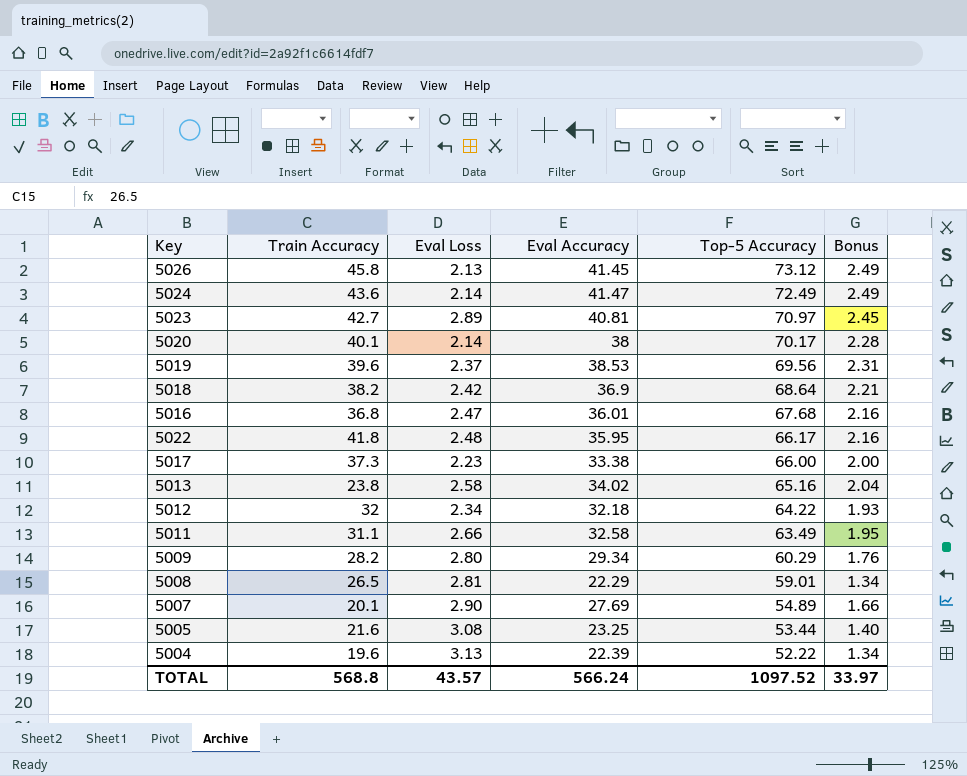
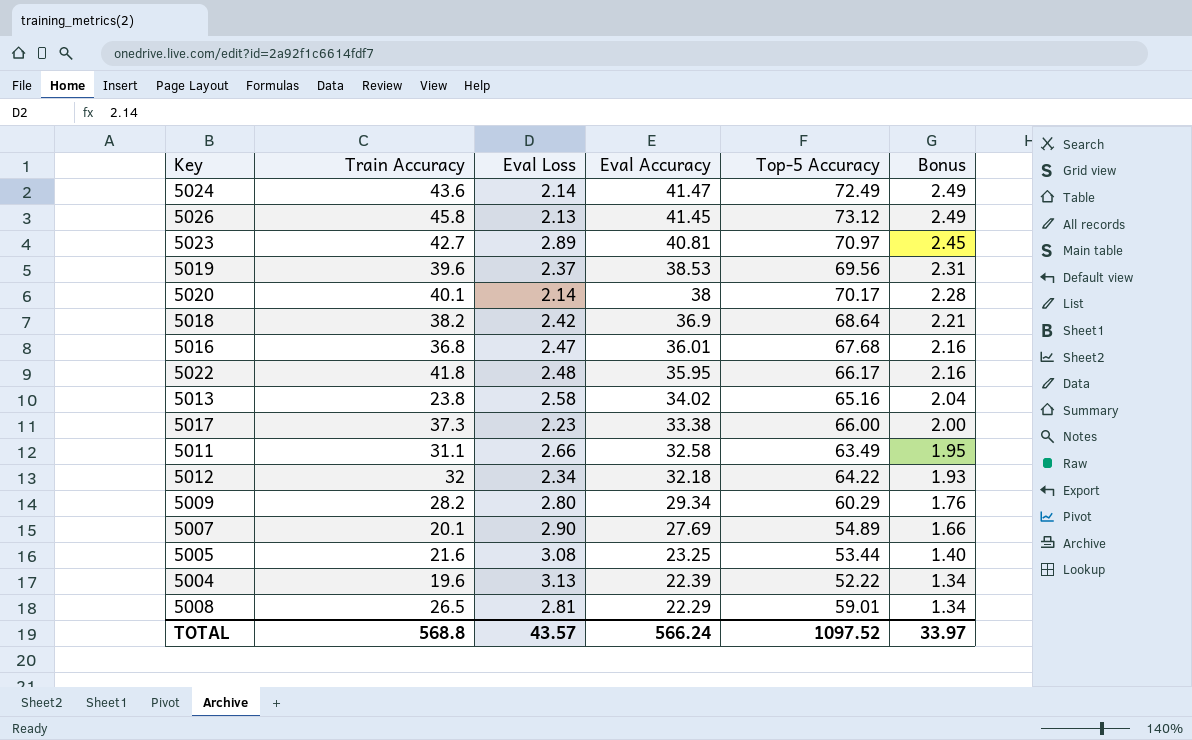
row order: Top-5 Accuracy descending -> Eval Accuracy descending

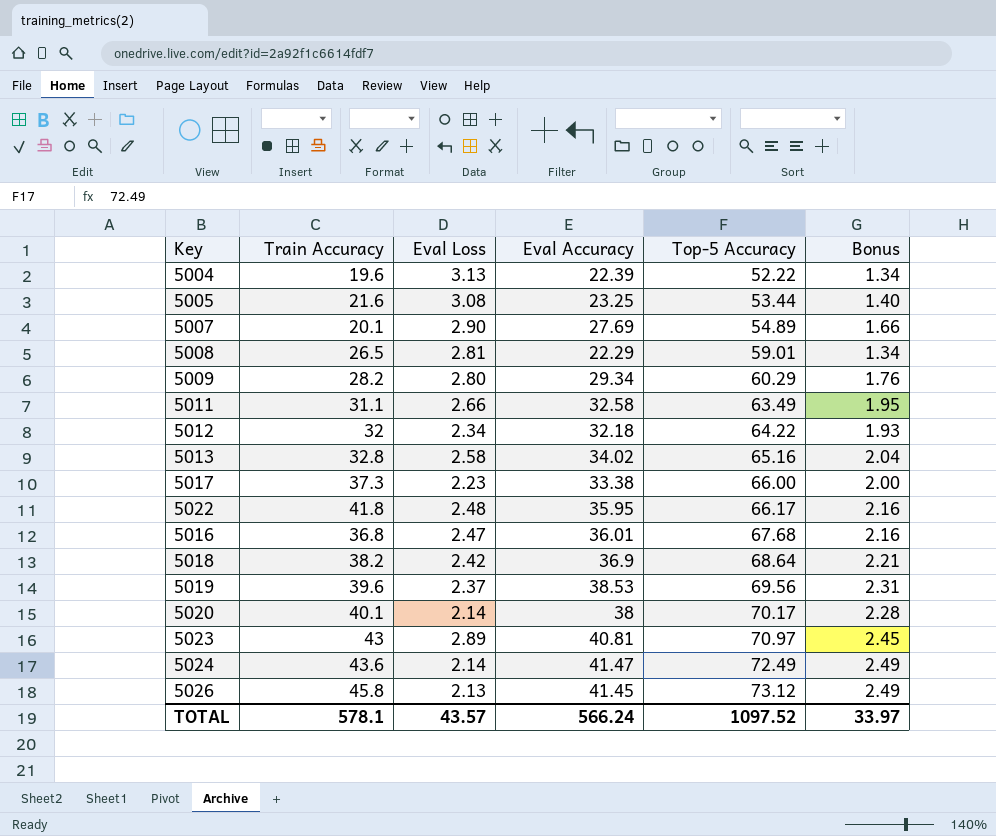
row order: Eval Accuracy descending -> Top-5 Accuracy ascending
5013 | Train Accuracy: 23.8 -> 32.8
5023 | Train Accuracy: 42.7 -> 43
TOTAL | Train Accuracy: 568.8 -> 578.1

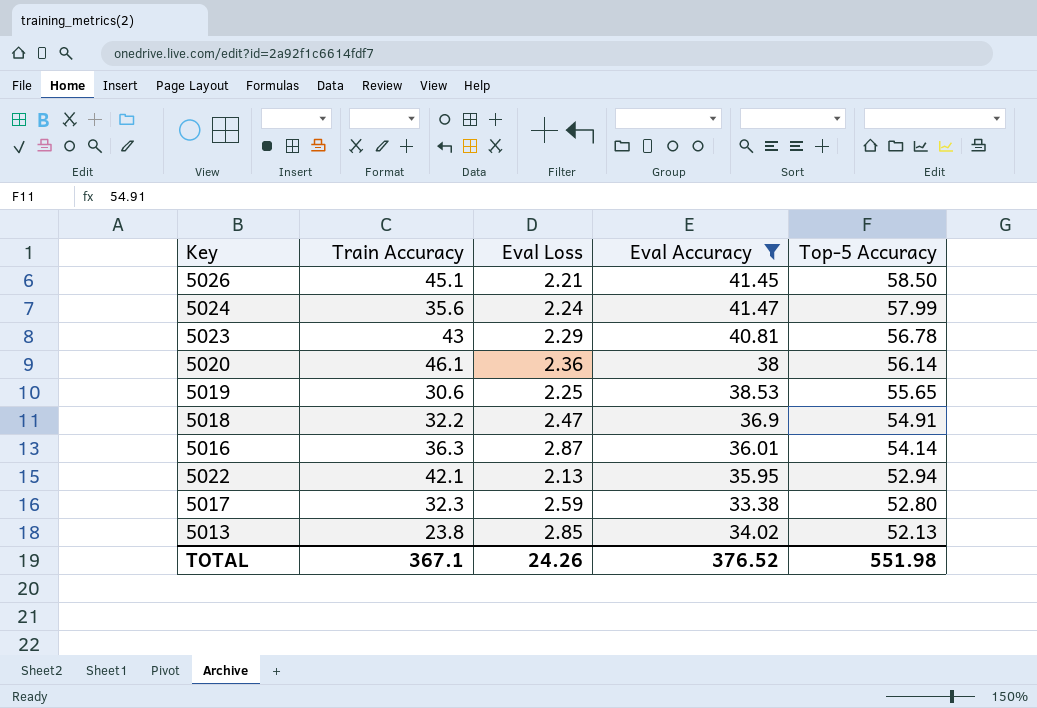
filter: none -> Eval Accuracy >= 33.38
row order: Top-5 Accuracy ascending -> Top-5 Accuracy descending
column Bonus | formula: [Eval Accuracy] * 0.06 -> none
5026 | Train Accuracy: 45.8 -> 45.1
5026 | Eval Loss: 2.13 -> 2.21
5026 | Top-5 Accuracy: 73.12 -> 58.50
5024 | Train Accuracy: 43.6 -> 35.6
5024 | Eval Loss: 2.14 -> 2.24
5024 | Top-5 Accuracy: 72.49 -> 57.99
5023 | Eval Loss: 2.89 -> 2.29
5023 | Top-5 Accuracy: 70.97 -> 56.78
5020 | Train Accuracy: 40.1 -> 46.1
5020 | Eval Loss: 2.14 -> 2.36
5020 | Top-5 Accuracy: 70.17 -> 56.14
5019 | Train Accuracy: 39.6 -> 30.6
5019 | Eval Loss: 2.37 -> 2.25
5019 | Top-5 Accuracy: 69.56 -> 55.65
5018 | Train Accuracy: 38.2 -> 32.2
5018 | Eval Loss: 2.42 -> 2.47
5018 | Top-5 Accuracy: 68.64 -> 54.91
5016 | Train Accuracy: 36.8 -> 36.3
5016 | Eval Loss: 2.47 -> 2.87
5016 | Top-5 Accuracy: 67.68 -> 54.14
5022 | Train Accuracy: 41.8 -> 42.1
5022 | Eval Loss: 2.48 -> 2.13
5022 | Top-5 Accuracy: 66.17 -> 52.94
5017 | Train Accuracy: 37.3 -> 32.3
5017 | Eval Loss: 2.23 -> 2.59
5017 | Top-5 Accuracy: 66.00 -> 52.80
5013 | Train Accuracy: 32.8 -> 23.8
5013 | Eval Loss: 2.58 -> 2.85
5013 | Top-5 Accuracy: 65.16 -> 52.13
TOTAL | Train Accuracy: 578.1 -> 367.1
TOTAL | Eval Loss: 43.57 -> 24.26
TOTAL | Eval Accuracy: 566.24 -> 376.52
TOTAL | Top-5 Accuracy: 1097.52 -> 551.98

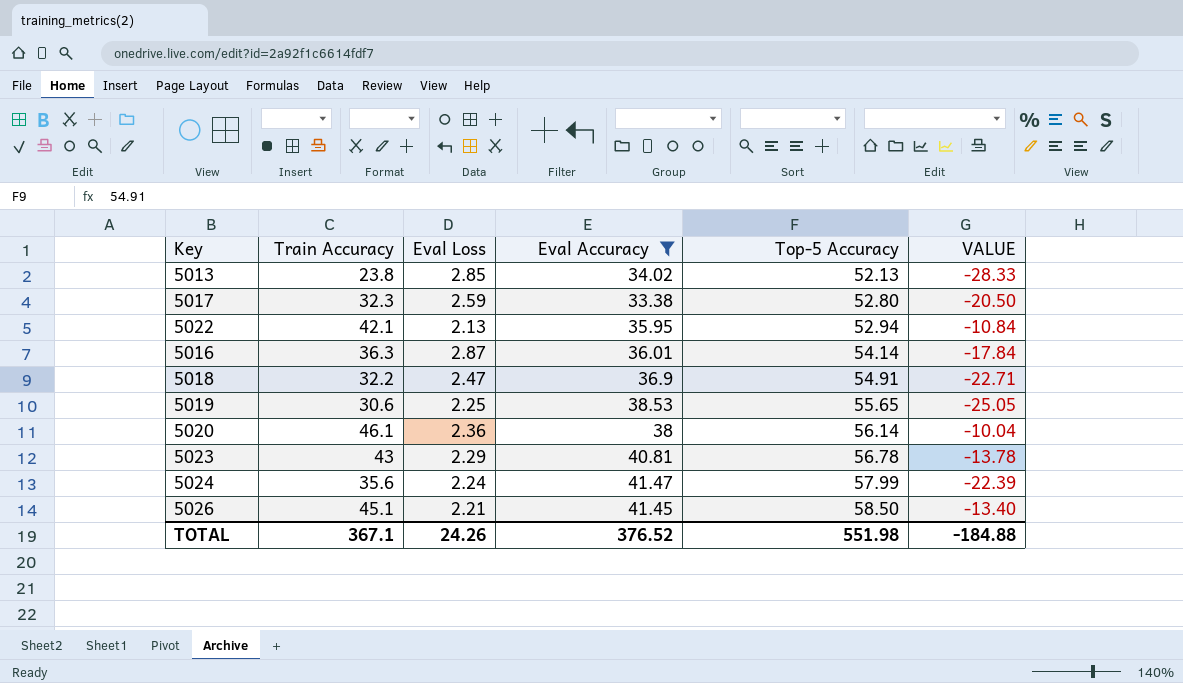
row order: Top-5 Accuracy descending -> Top-5 Accuracy ascending
column VALUE | formula: none -> [Train Accuracy] - [Top-5 Accuracy]

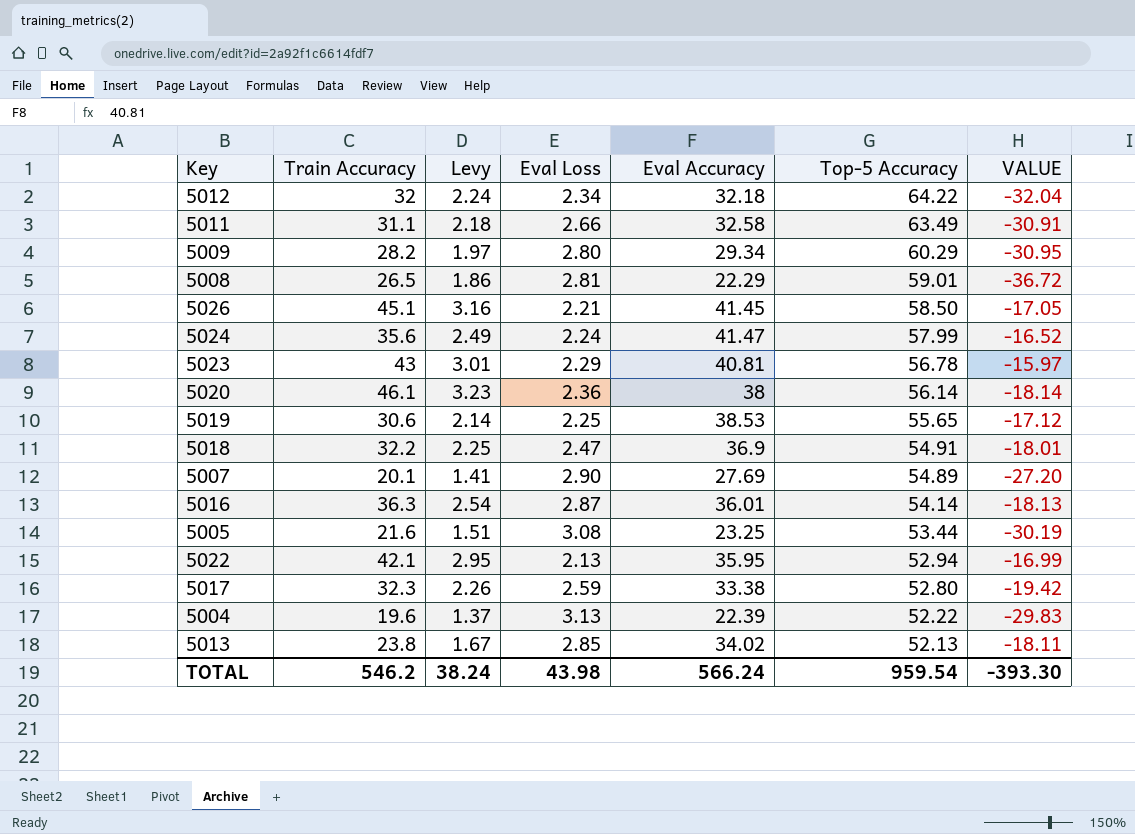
filter: Eval Accuracy >= 33.38 -> none
row order: Top-5 Accuracy ascending -> Top-5 Accuracy descending
column Levy | formula: none -> [Train Accuracy] * 0.07
column VALUE | formula: [Train Accuracy] - [Top-5 Accuracy] -> [Eval Accuracy] - [Top-5 Accuracy]
TOTAL | Train Accuracy: 367.1 -> 546.2
TOTAL | Eval Loss: 24.26 -> 43.98
TOTAL | Eval Accuracy: 376.52 -> 566.24
TOTAL | Top-5 Accuracy: 551.98 -> 959.54
TOTAL | VALUE: -184.88 -> -393.30

